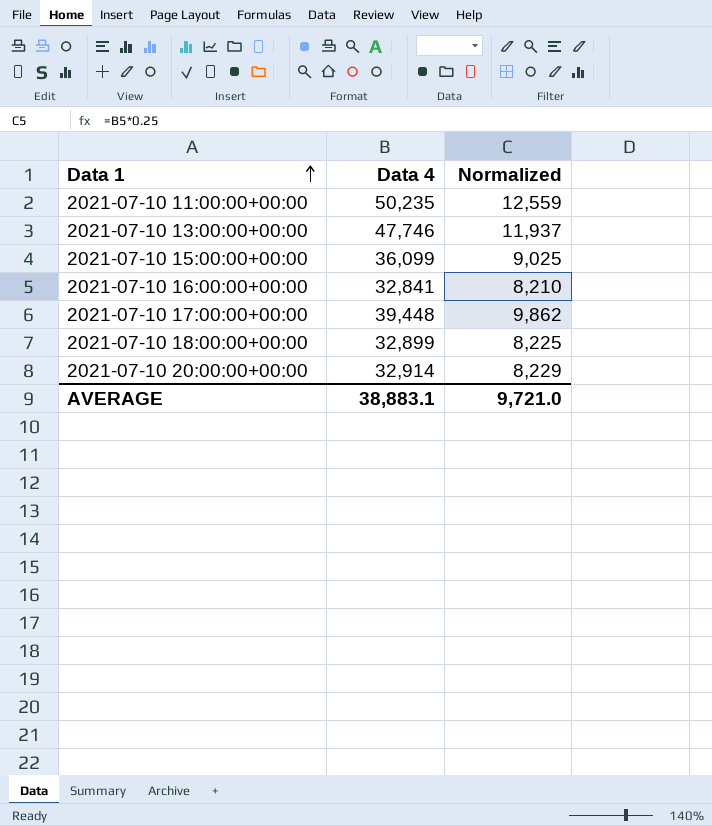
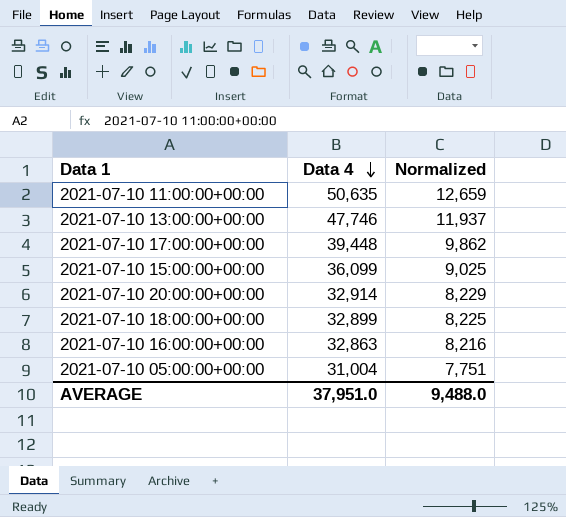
row order: Data 1 ascending -> Data 4 descending
2021-07-10 11:00:00+00:00 | Data 4: 50,235 -> 50,635
2021-07-10 11:00:00+00:00 | Normalized: 12,559 -> 12,659
2021-07-10 16:00:00+00:00 | Data 4: 32,841 -> 32,863
2021-07-10 16:00:00+00:00 | Normalized: 8,210 -> 8,216
row 2021-07-10 05:00:00+00:00: none -> 31,004 | 7,751
AVERAGE | Data 4: 38,883.1 -> 37,951.0
AVERAGE | Normalized: 9,721.0 -> 9,488.0

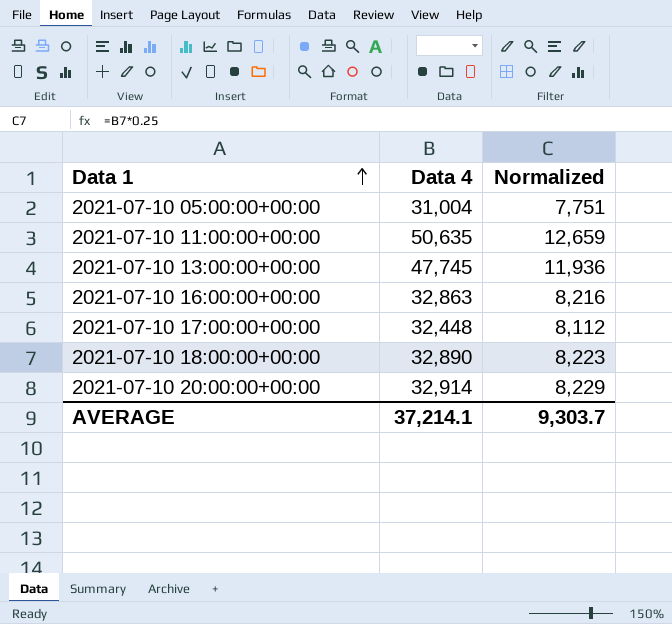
row order: Data 4 descending -> Data 1 ascending
row 2021-07-10 15:00:00+00:00: 36,099 | 9,025 -> none
2021-07-10 13:00:00+00:00 | Data 4: 47,746 -> 47,745
2021-07-10 13:00:00+00:00 | Normalized: 11,937 -> 11,936
2021-07-10 17:00:00+00:00 | Data 4: 39,448 -> 32,448
2021-07-10 17:00:00+00:00 | Normalized: 9,862 -> 8,112
2021-07-10 18:00:00+00:00 | Data 4: 32,899 -> 32,890
2021-07-10 18:00:00+00:00 | Normalized: 8,225 -> 8,223
AVERAGE | Data 4: 37,951.0 -> 37,214.1
AVERAGE | Normalized: 9,488.0 -> 9,303.7

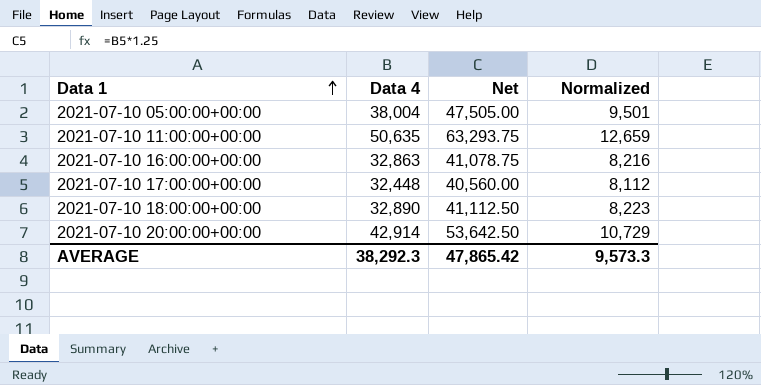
column Net | formula: none -> [Data 4] * 1.25
row 2021-07-10 13:00:00+00:00: 47,745 | 11,936 -> none
2021-07-10 05:00:00+00:00 | Data 4: 31,004 -> 38,004
2021-07-10 05:00:00+00:00 | Normalized: 7,751 -> 9,501
2021-07-10 20:00:00+00:00 | Data 4: 32,914 -> 42,914
2021-07-10 20:00:00+00:00 | Normalized: 8,229 -> 10,729
AVERAGE | Data 4: 37,214.1 -> 38,292.3
AVERAGE | Normalized: 9,303.7 -> 9,573.3

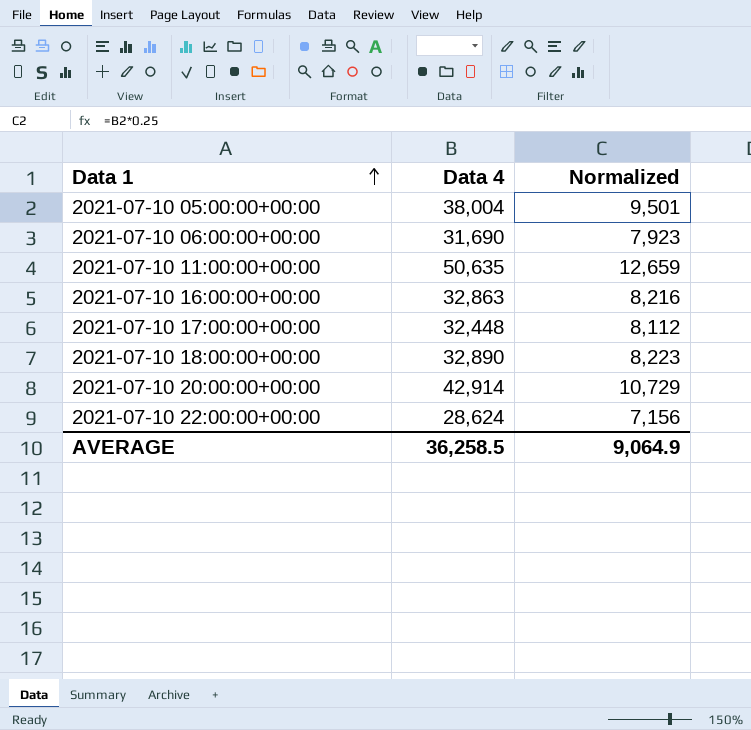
column Net | formula: [Data 4] * 1.25 -> none
row 2021-07-10 06:00:00+00:00: none -> 31,690 | 7,923
row 2021-07-10 22:00:00+00:00: none -> 28,624 | 7,156
AVERAGE | Data 4: 38,292.3 -> 36,258.5
AVERAGE | Normalized: 9,573.3 -> 9,064.9

